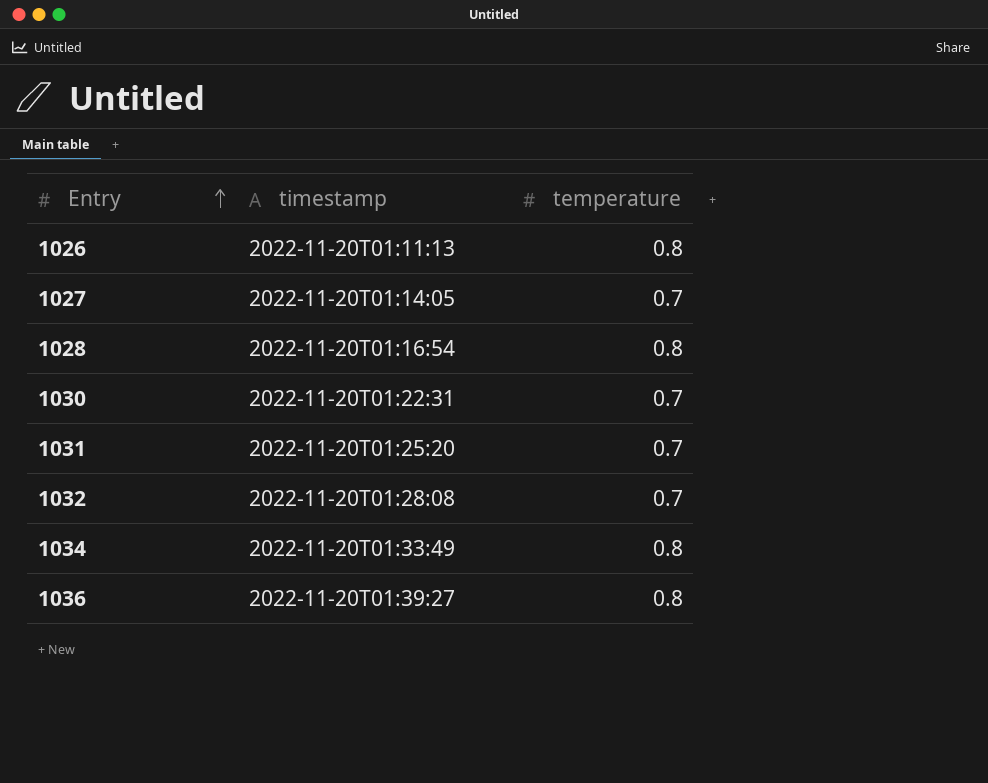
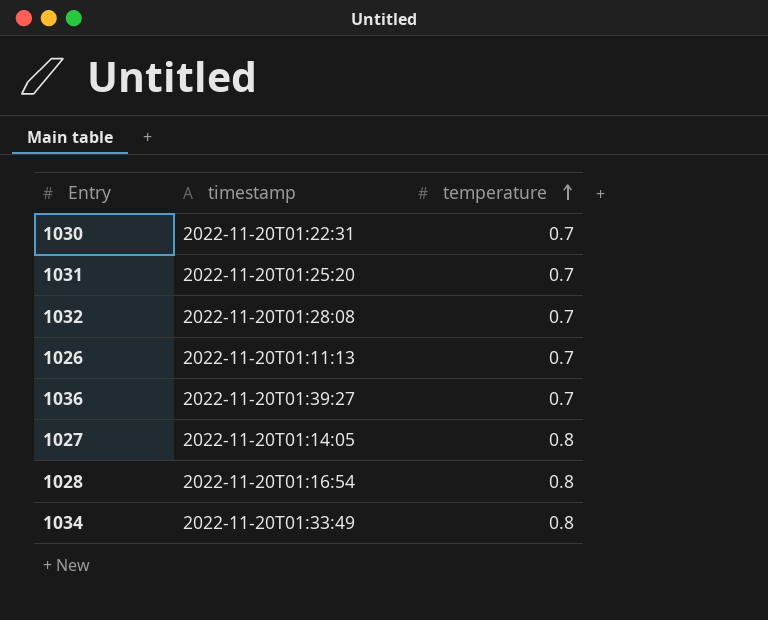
row order: Entry ascending -> temperature ascending
1026 | temperature: 0.8 -> 0.7
1036 | temperature: 0.8 -> 0.7
1027 | temperature: 0.7 -> 0.8

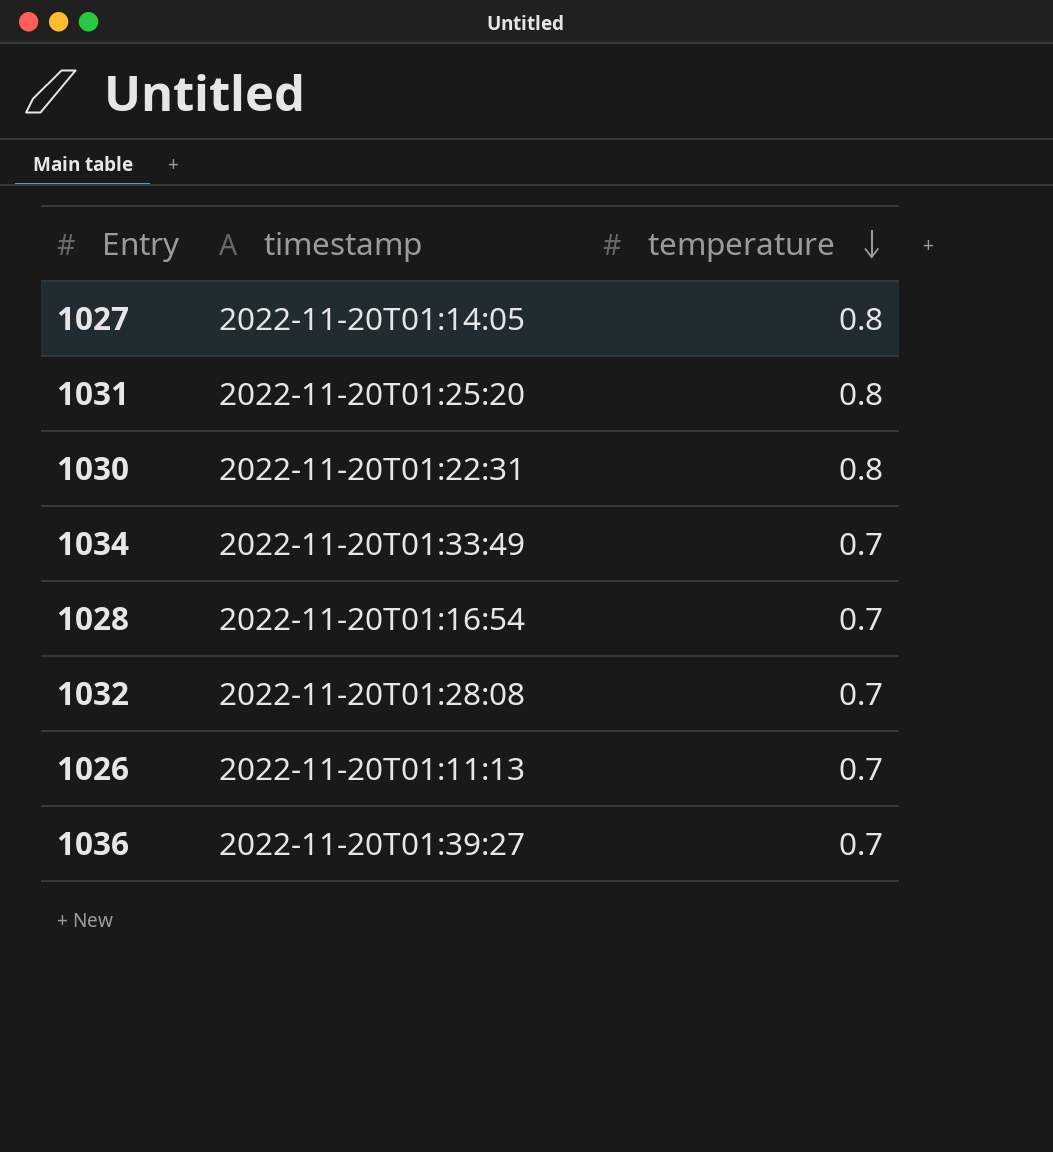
row order: temperature ascending -> temperature descending
1031 | temperature: 0.7 -> 0.8
1030 | temperature: 0.7 -> 0.8
1034 | temperature: 0.8 -> 0.7
1028 | temperature: 0.8 -> 0.7

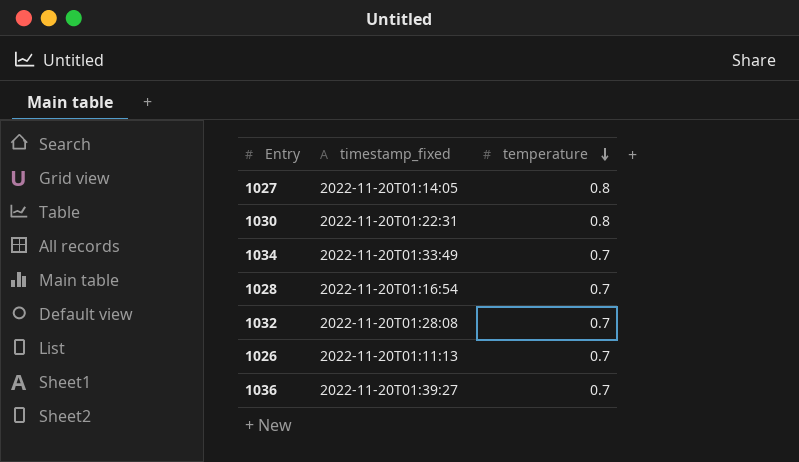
column name: timestamp -> timestamp_fixed
row 1031: 2022-11-20T01:25:20 | 0.8 -> none

